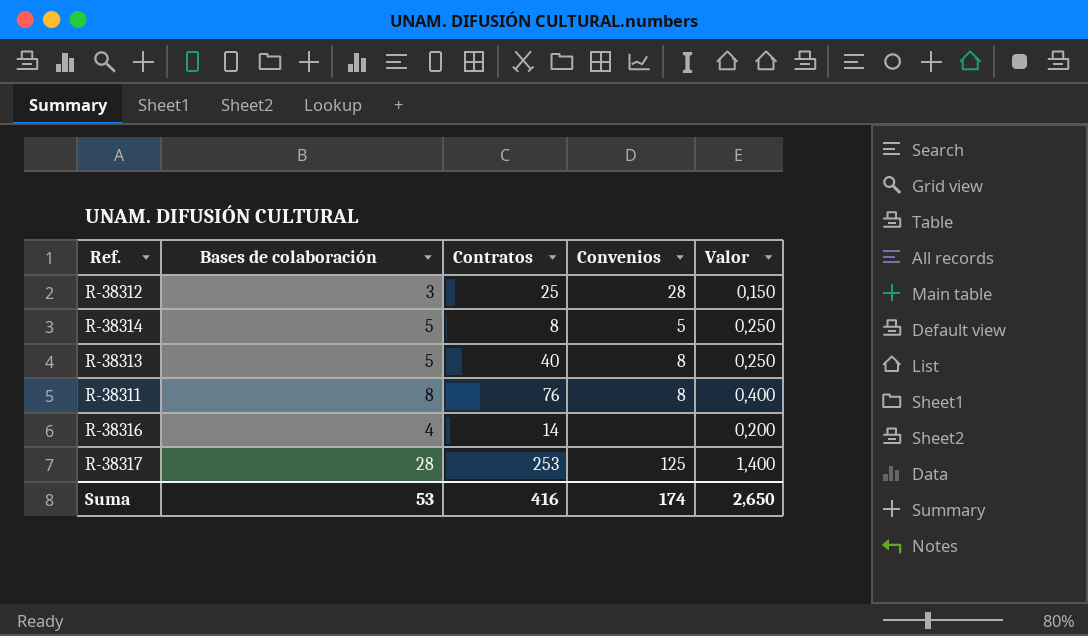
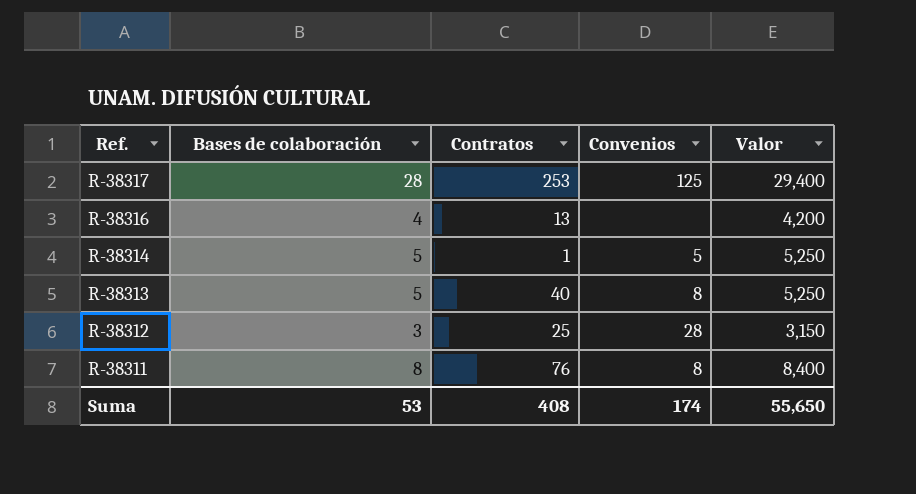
row order: none -> Ref. descending
column Valor | formula: [Bases de colaboración] * 0,05 -> [Bases de colaboración] * 1,05
R-38316 | Contratos: 14 -> 13
R-38314 | Contratos: 8 -> 1
Suma | Contratos: 416 -> 408
Suma | Valor: 2,650 -> 55,650

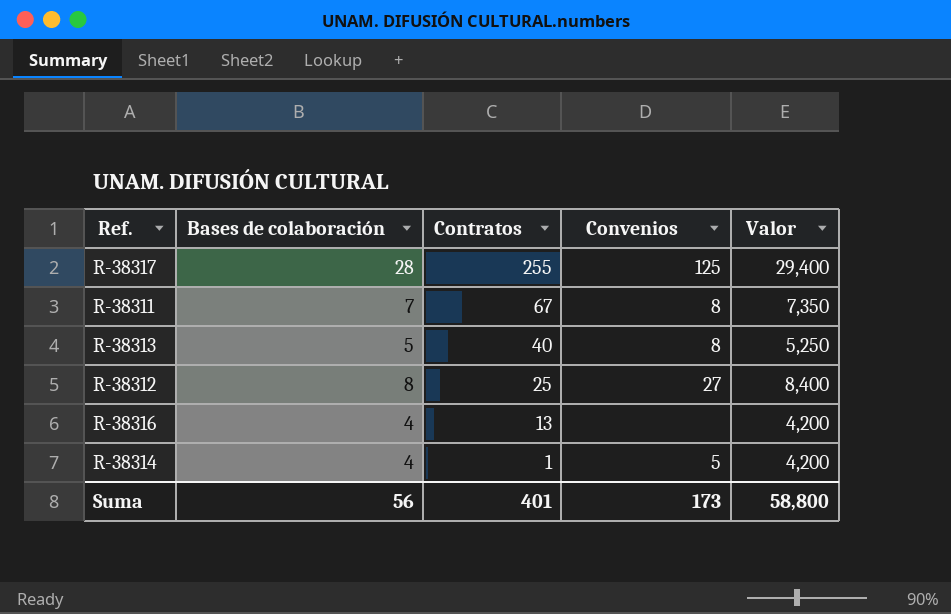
row order: Ref. descending -> Contratos descending
R-38317 | Contratos: 253 -> 255
R-38311 | Bases de colaboración: 8 -> 7
R-38311 | Contratos: 76 -> 67
R-38311 | Valor: 8,400 -> 7,350
R-38312 | Bases de colaboración: 3 -> 8
R-38312 | Convenios: 28 -> 27
R-38312 | Valor: 3,150 -> 8,400
R-38314 | Bases de colaboración: 5 -> 4
R-38314 | Valor: 5,250 -> 4,200
Suma | Bases de colaboración: 53 -> 56
Suma | Contratos: 408 -> 401
Suma | Convenios: 174 -> 173
Suma | Valor: 55,650 -> 58,800

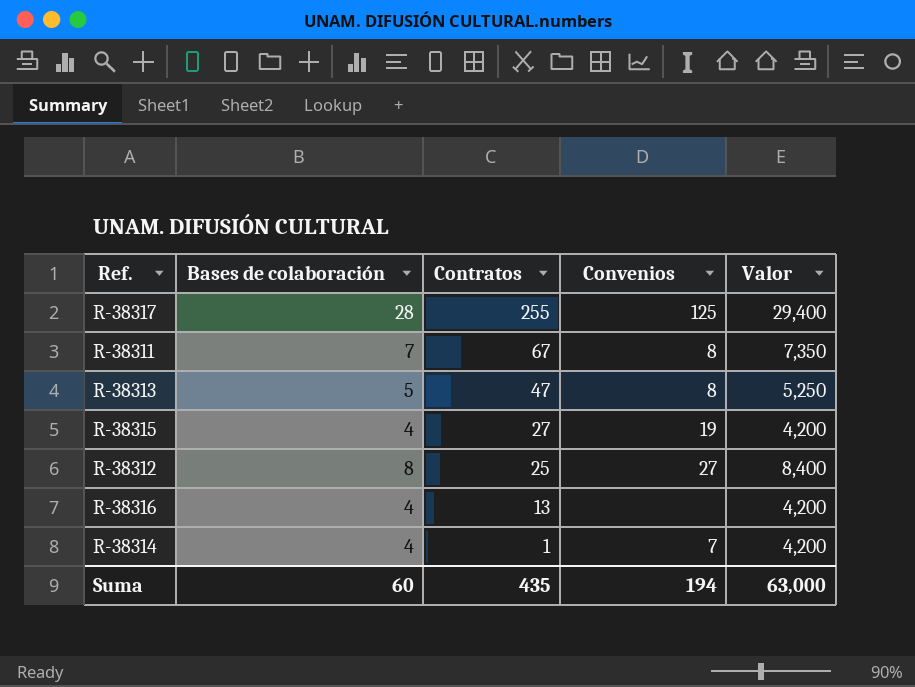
R-38313 | Contratos: 40 -> 47
row R-38315: none -> 4 | 27 | 19 | 4,200
R-38314 | Convenios: 5 -> 7
Suma | Bases de colaboración: 56 -> 60
Suma | Contratos: 401 -> 435
Suma | Convenios: 173 -> 194
Suma | Valor: 58,800 -> 63,000

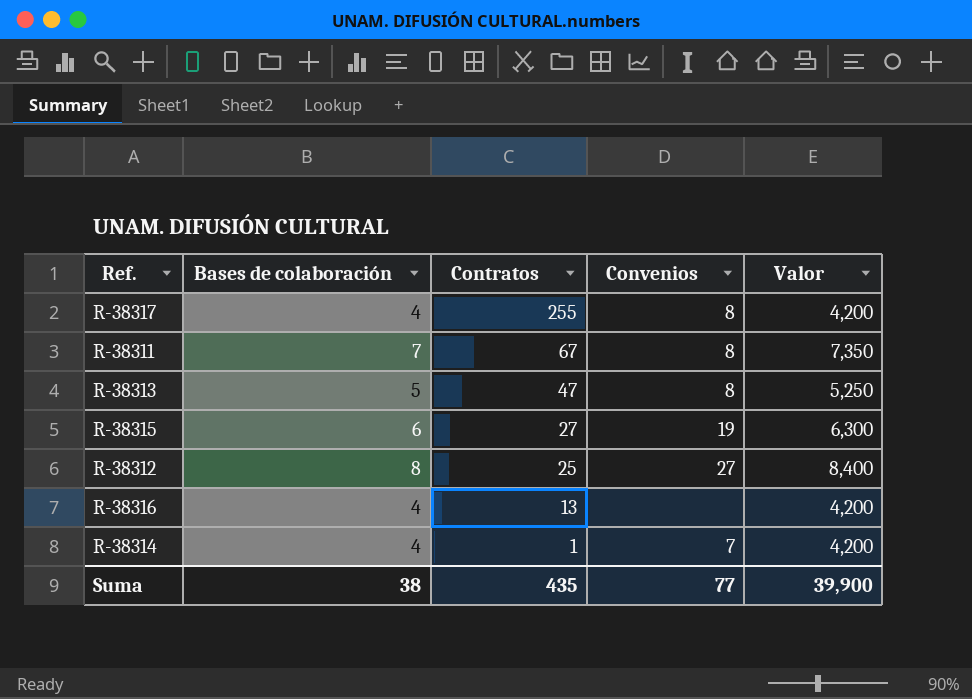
R-38317 | Bases de colaboración: 28 -> 4
R-38317 | Convenios: 125 -> 8
R-38317 | Valor: 29,400 -> 4,200
R-38315 | Bases de colaboración: 4 -> 6
R-38315 | Valor: 4,200 -> 6,300
Suma | Bases de colaboración: 60 -> 38
Suma | Convenios: 194 -> 77
Suma | Valor: 63,000 -> 39,900

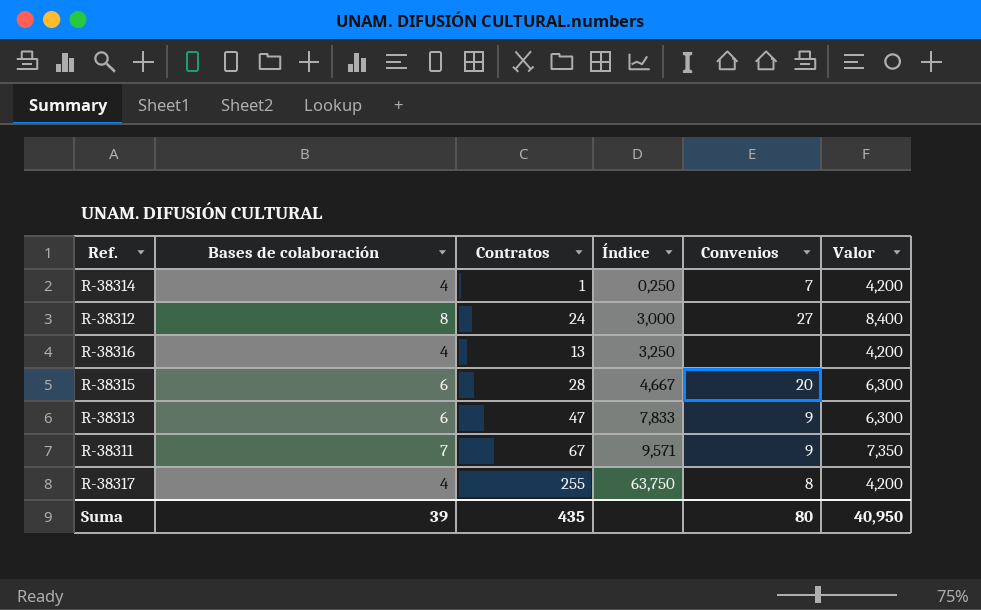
row order: Contratos descending -> Índice ascending
column Índice | formula: none -> [Contratos] / [Bases de colaboración]
R-38312 | Contratos: 25 -> 24
R-38315 | Contratos: 27 -> 28
R-38315 | Convenios: 19 -> 20
R-38313 | Bases de colaboración: 5 -> 6
R-38313 | Convenios: 8 -> 9
R-38313 | Valor: 5,250 -> 6,300
R-38311 | Convenios: 8 -> 9
Suma | Bases de colaboración: 38 -> 39
Suma | Convenios: 77 -> 80
Suma | Valor: 39,900 -> 40,950

